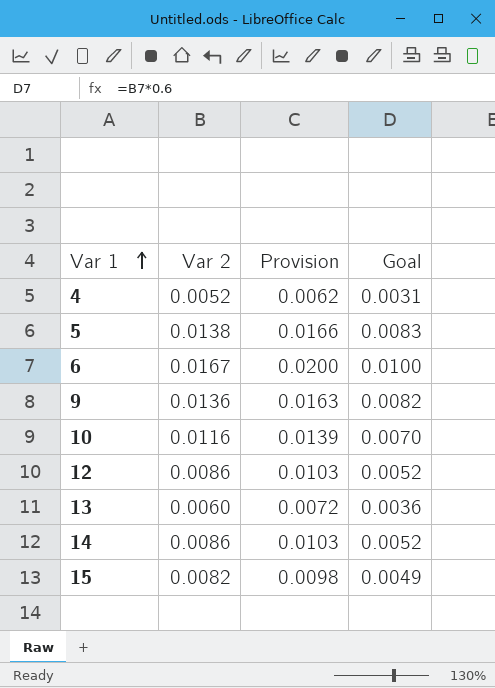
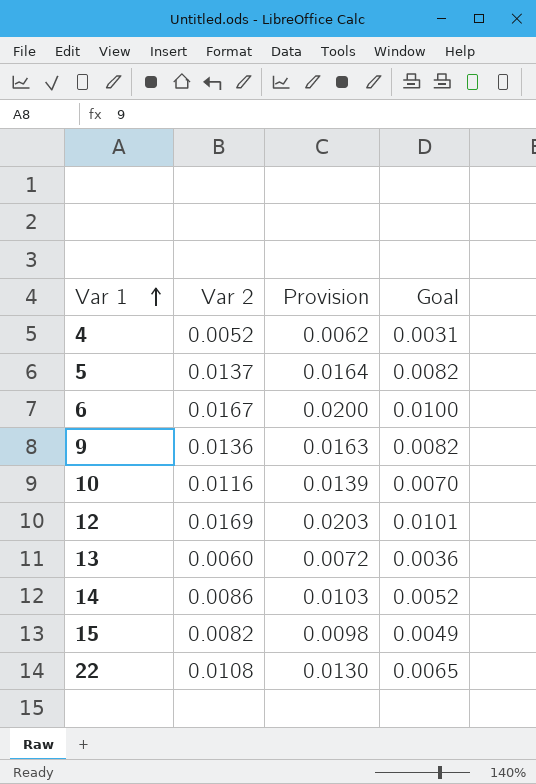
5 | Var 2: 0.0138 -> 0.0137
5 | Provision: 0.0166 -> 0.0164
5 | Goal: 0.0083 -> 0.0082
12 | Var 2: 0.0086 -> 0.0169
12 | Provision: 0.0103 -> 0.0203
12 | Goal: 0.0052 -> 0.0101
row 22: none -> 0.0108 | 0.0130 | 0.0065

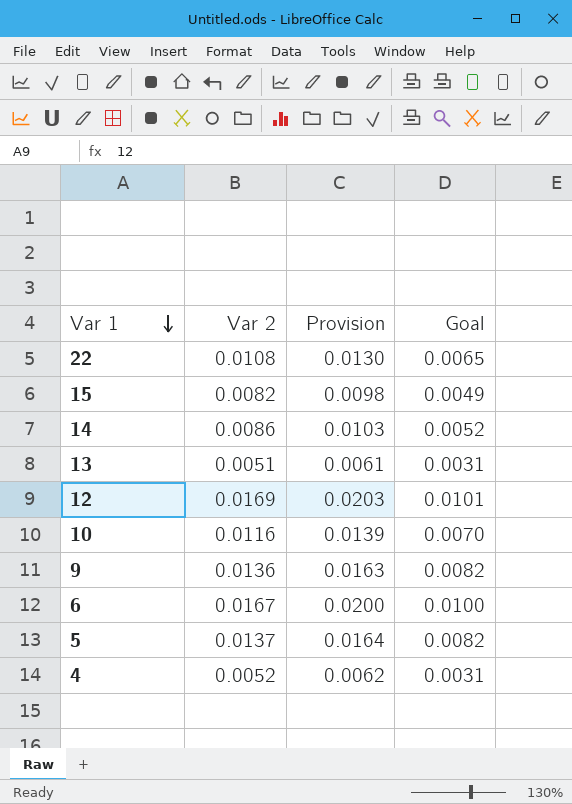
row order: Var 1 ascending -> Var 1 descending
13 | Var 2: 0.0060 -> 0.0051
13 | Provision: 0.0072 -> 0.0061
13 | Goal: 0.0036 -> 0.0031

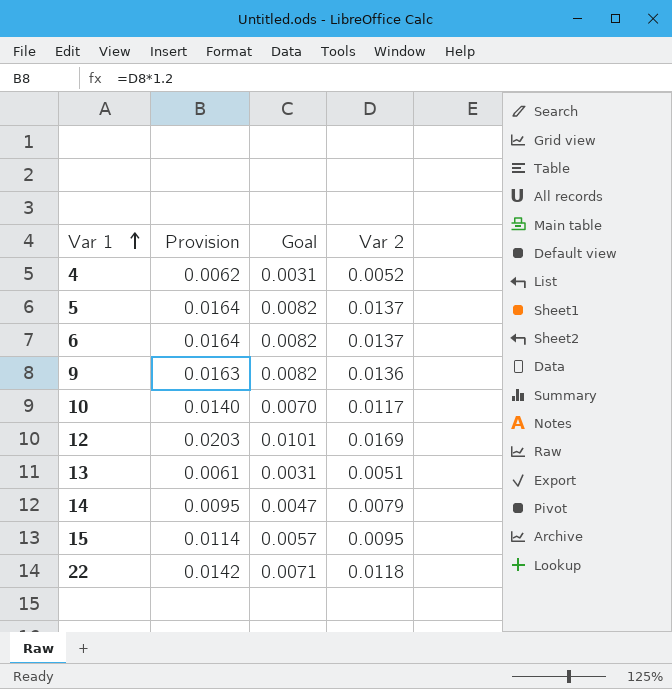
row order: Var 1 descending -> Var 1 ascending
column Var 2 | position: 2 -> 4
6 | Provision: 0.0200 -> 0.0164
6 | Goal: 0.0100 -> 0.0082
6 | Var 2: 0.0167 -> 0.0137
10 | Provision: 0.0139 -> 0.0140
10 | Var 2: 0.0116 -> 0.0117
14 | Provision: 0.0103 -> 0.0095
14 | Goal: 0.0052 -> 0.0047
14 | Var 2: 0.0086 -> 0.0079
15 | Provision: 0.0098 -> 0.0114
15 | Goal: 0.0049 -> 0.0057
15 | Var 2: 0.0082 -> 0.0095
22 | Provision: 0.0130 -> 0.0142
22 | Goal: 0.0065 -> 0.0071
22 | Var 2: 0.0108 -> 0.0118

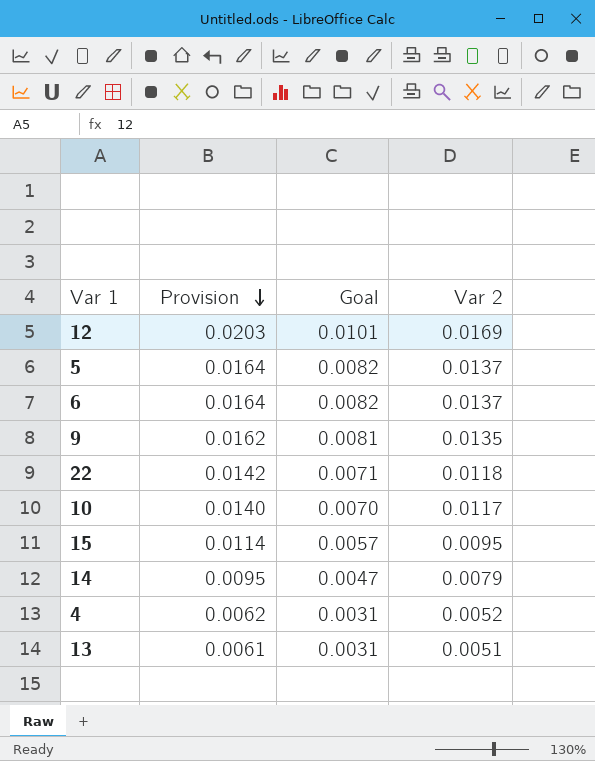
row order: Var 1 ascending -> Provision descending
9 | Provision: 0.0163 -> 0.0162
9 | Goal: 0.0082 -> 0.0081
9 | Var 2: 0.0136 -> 0.0135

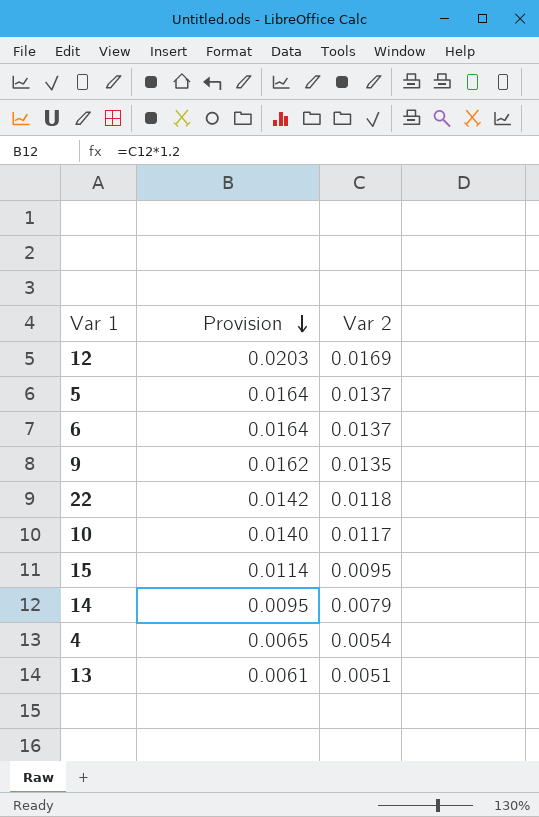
column Goal | formula: [Var 2] * 0.6 -> none
4 | Provision: 0.0062 -> 0.0065
4 | Var 2: 0.0052 -> 0.0054

